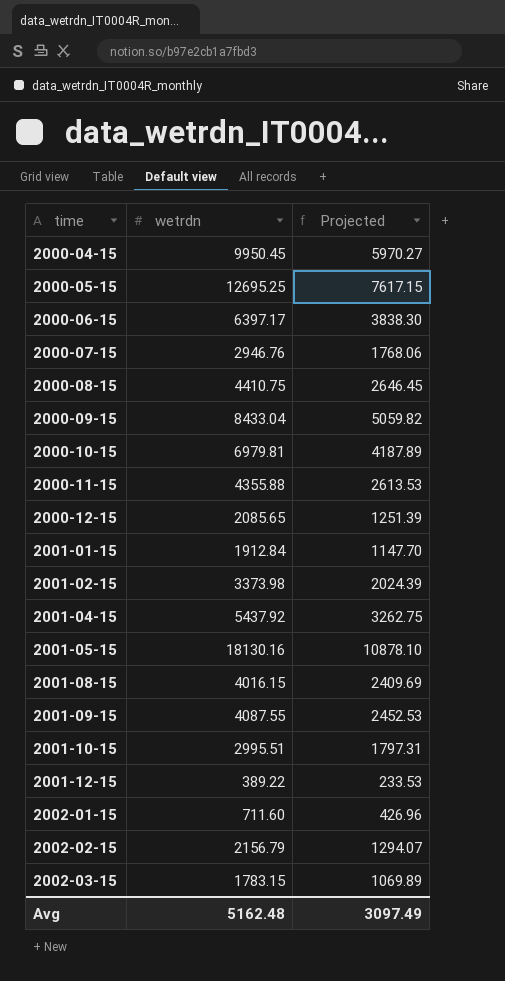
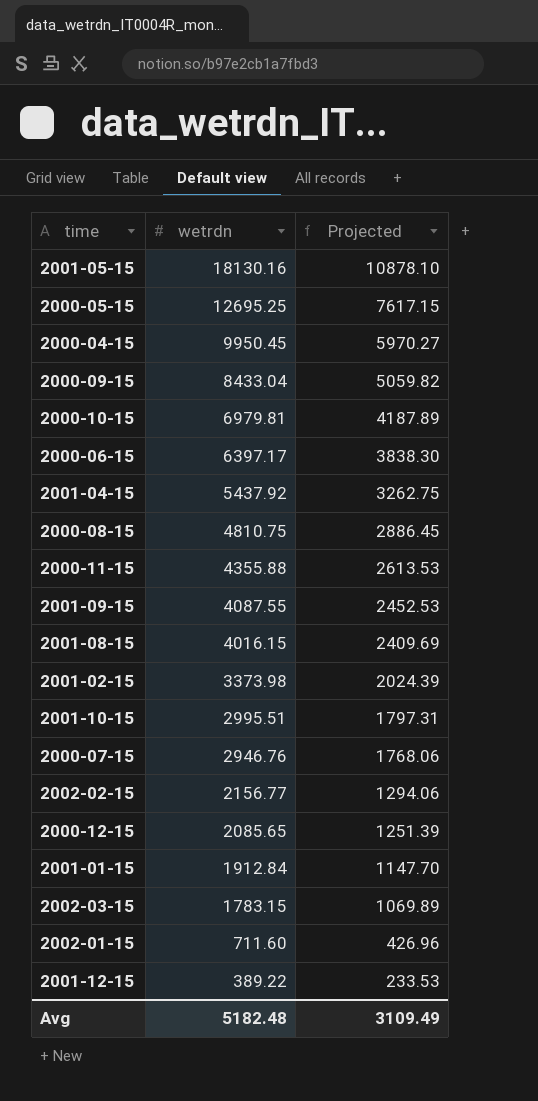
row order: time ascending -> wetrdn descending
2000-08-15 | wetrdn: 4410.75 -> 4810.75
2000-08-15 | Projected: 2646.45 -> 2886.45
2002-02-15 | wetrdn: 2156.79 -> 2156.77
2002-02-15 | Projected: 1294.07 -> 1294.06
Avg | wetrdn: 5162.48 -> 5182.48
Avg | Projected: 3097.49 -> 3109.49

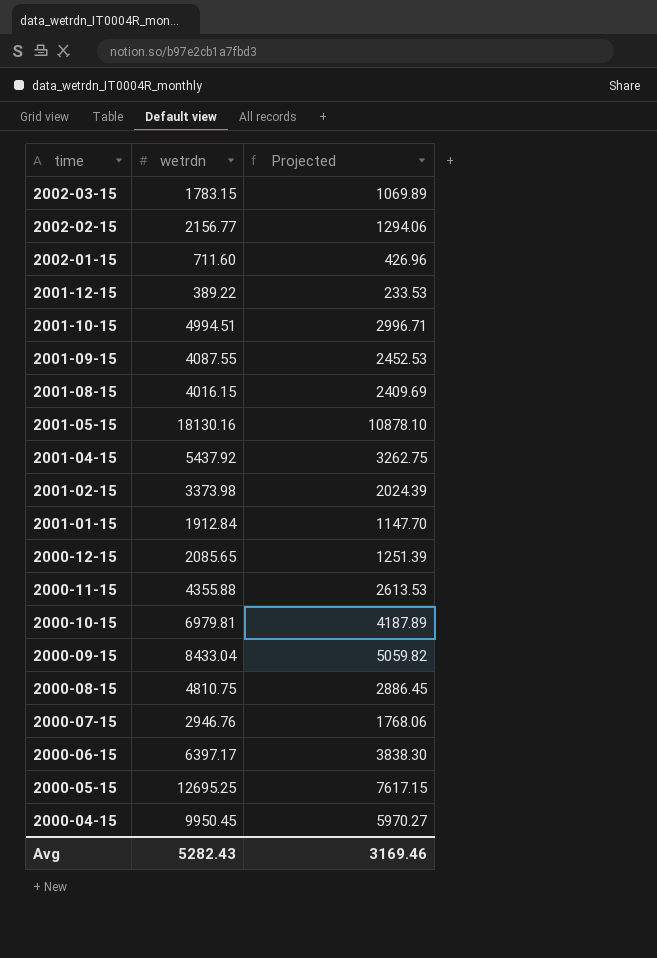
row order: wetrdn descending -> time descending
2001-10-15 | wetrdn: 2995.51 -> 4994.51
2001-10-15 | Projected: 1797.31 -> 2996.71
Avg | wetrdn: 5182.48 -> 5282.43
Avg | Projected: 3109.49 -> 3169.46

